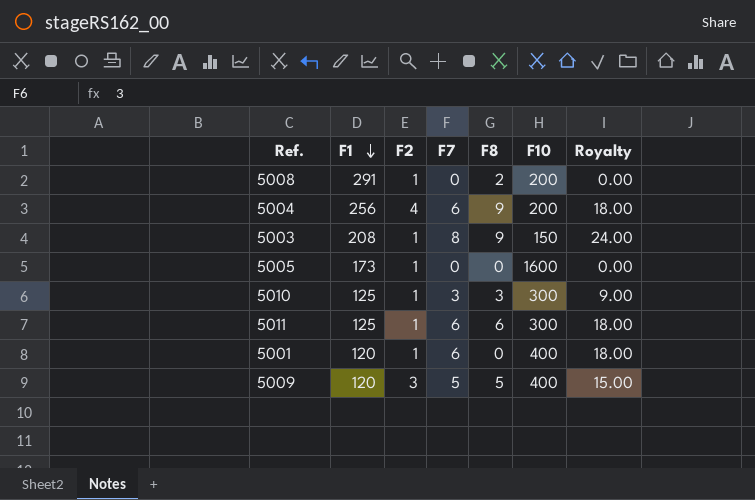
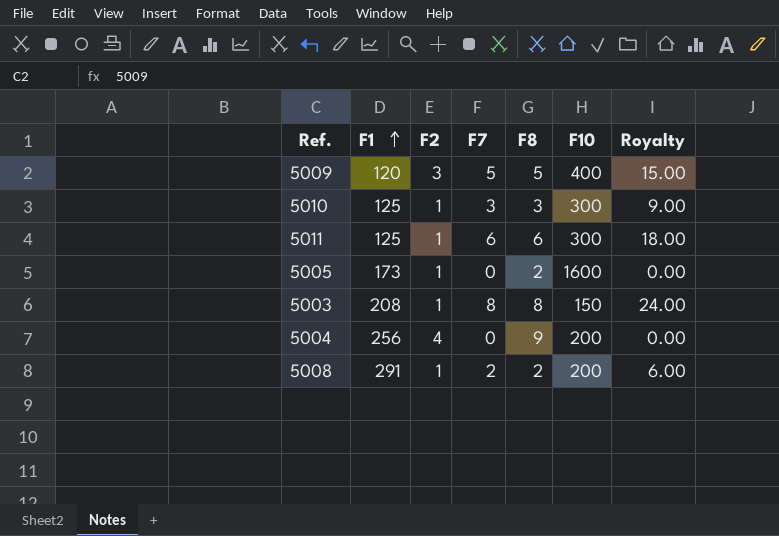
row order: F1 descending -> F1 ascending
row 5001: 120 | 1 | 6 | 0 | 400 | 18.00 -> none
5005 | F8: 0 -> 2
5003 | F8: 9 -> 8
5004 | F7: 6 -> 0
5004 | Royalty: 18.00 -> 0.00
5008 | F7: 0 -> 2
5008 | Royalty: 0.00 -> 6.00

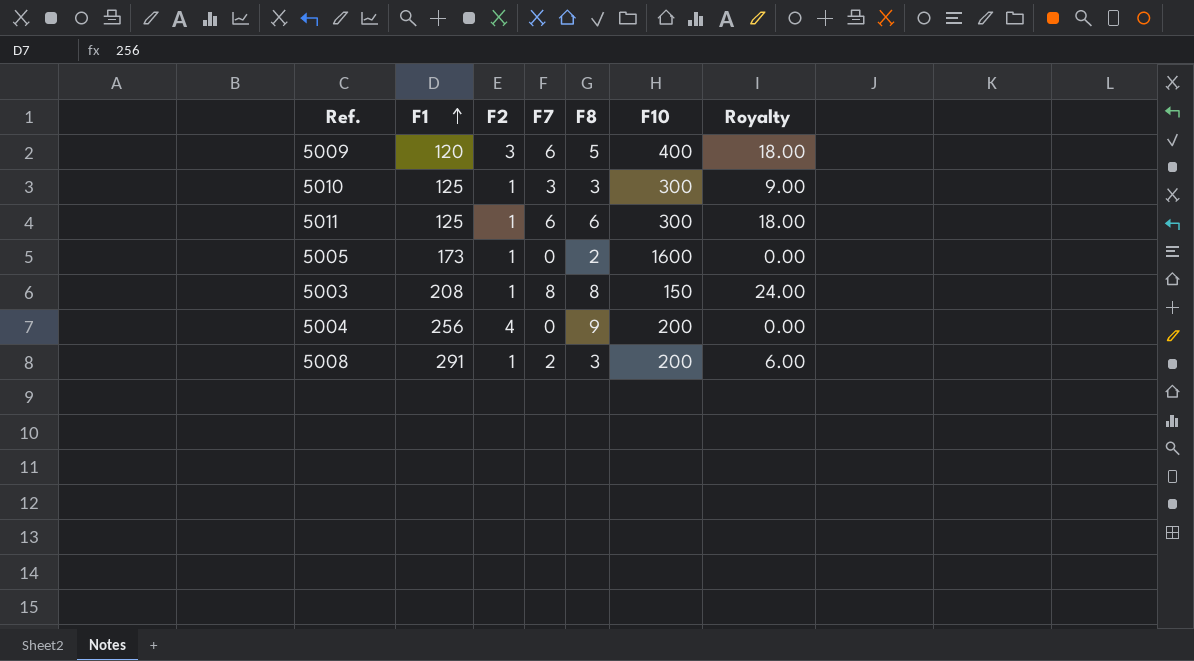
5009 | F7: 5 -> 6
5009 | Royalty: 15.00 -> 18.00
5008 | F8: 2 -> 3

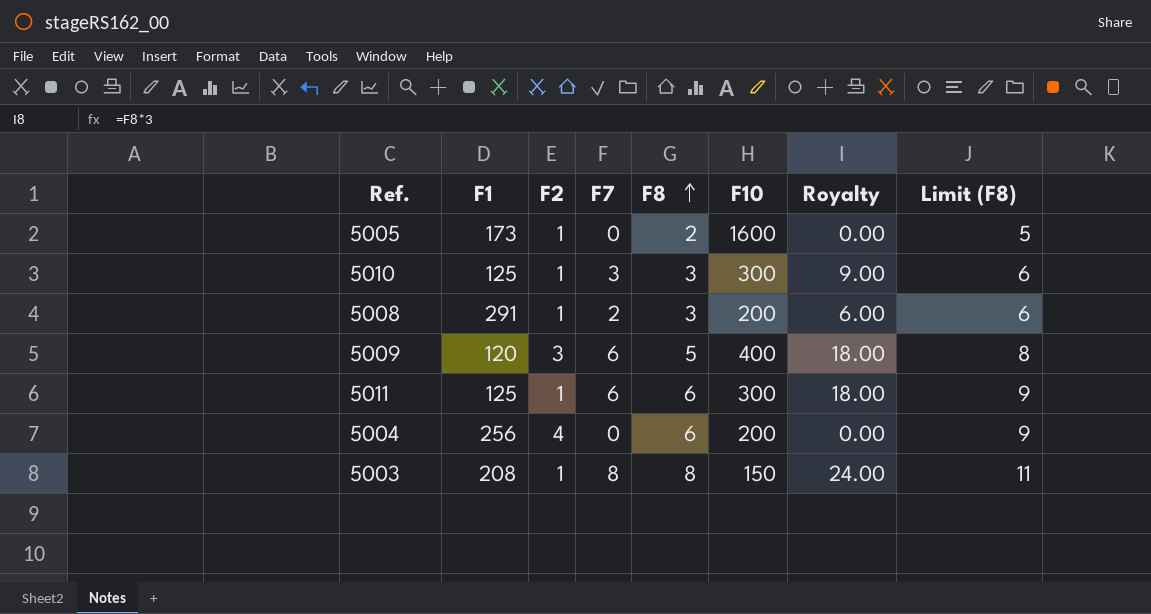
row order: F1 ascending -> F8 ascending
column Limit (F8) | formula: none -> [F8] + 3
5004 | F8: 9 -> 6

